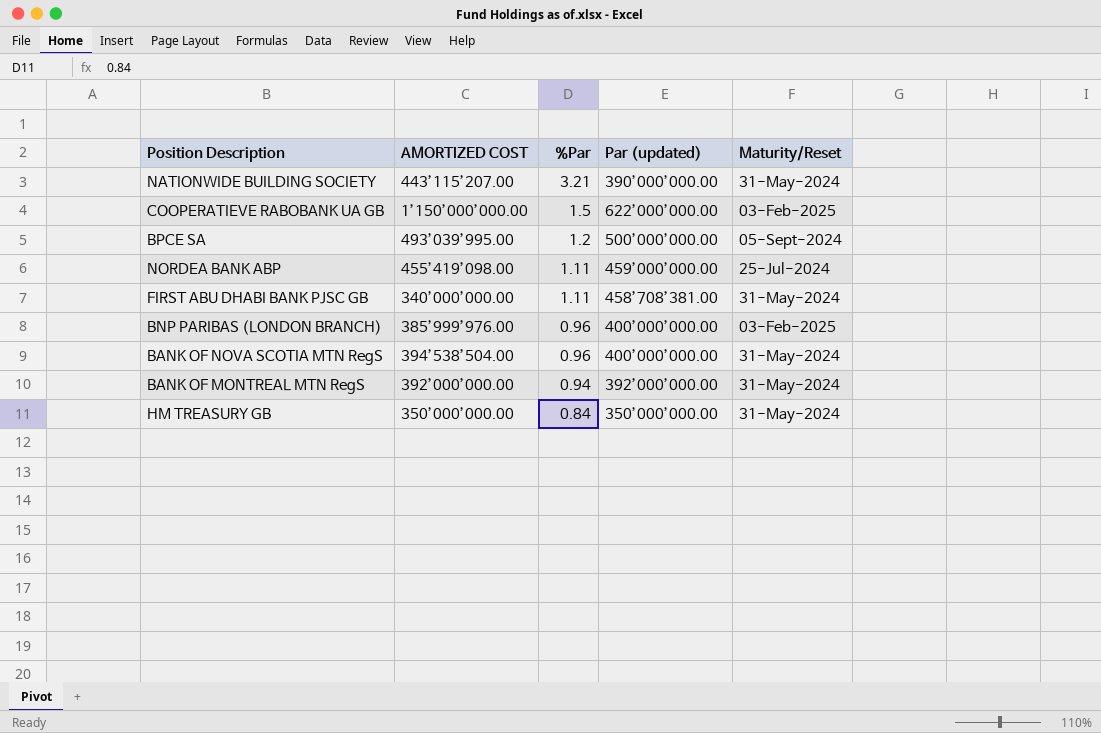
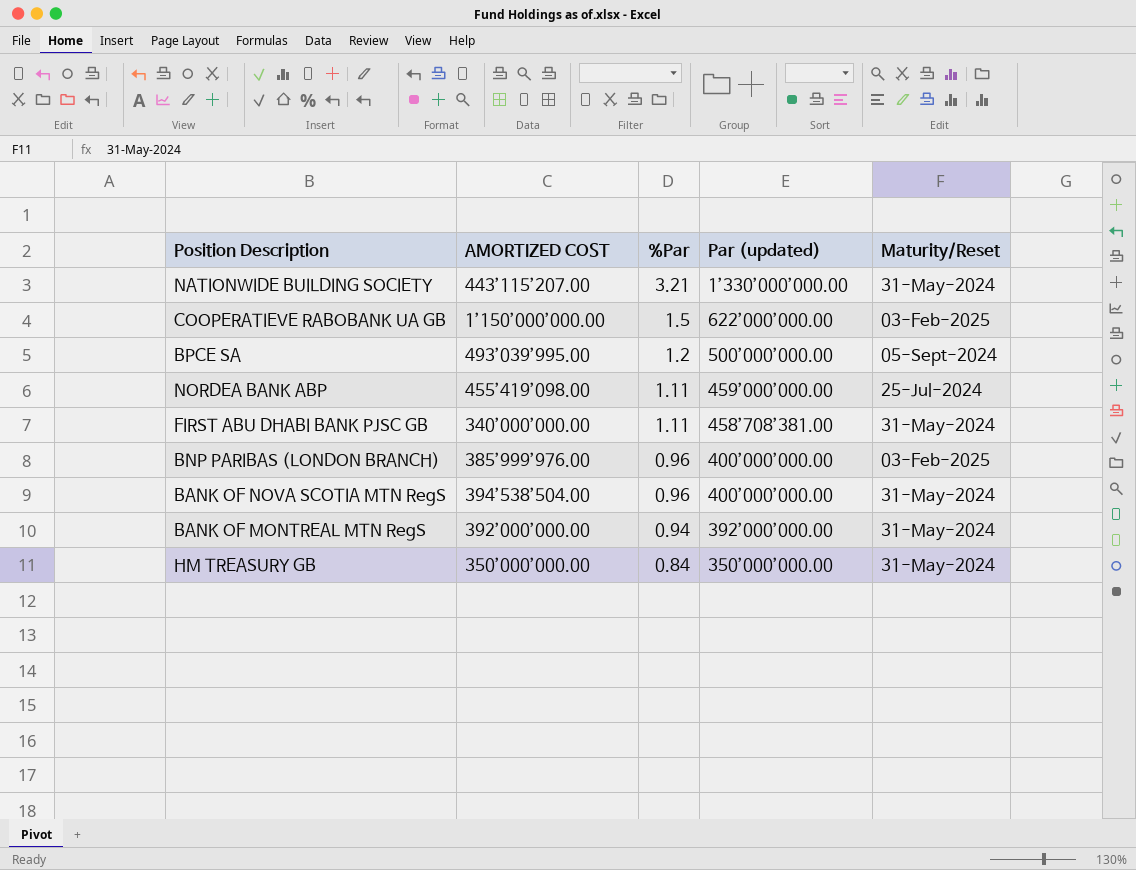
NATIONWIDE BUILDING SOCIETY | Par (updated): 390’000’000.00 -> 1’330’000’000.00

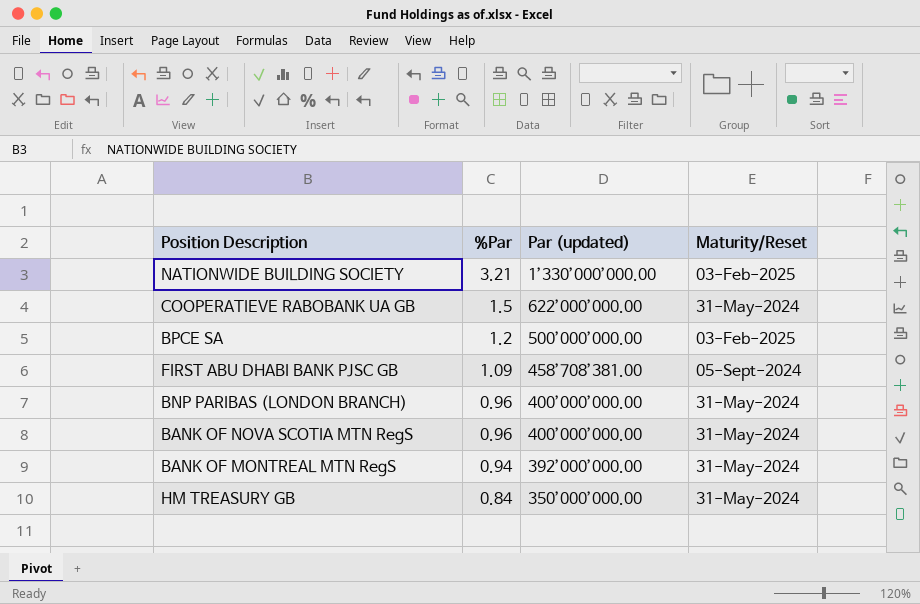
column AMORTIZED COST | position: 2 -> none
row NORDEA BANK ABP: 455’419’098.00 | 1.11 | 459’000’000.00 | 25-Jul-2024 -> none
NATIONWIDE BUILDING SOCIETY | Maturity/Reset: 31-May-2024 -> 03-Feb-2025
COOPERATIEVE RABOBANK UA GB | Maturity/Reset: 03-Feb-2025 -> 31-May-2024
BPCE SA | Maturity/Reset: 05-Sept-2024 -> 03-Feb-2025
FIRST ABU DHABI BANK PJSC GB | %Par: 1.11 -> 1.09
FIRST ABU DHABI BANK PJSC GB | Maturity/Reset: 31-May-2024 -> 05-Sept-2024
BNP PARIBAS (LONDON BRANCH) | Maturity/Reset: 03-Feb-2025 -> 31-May-2024

